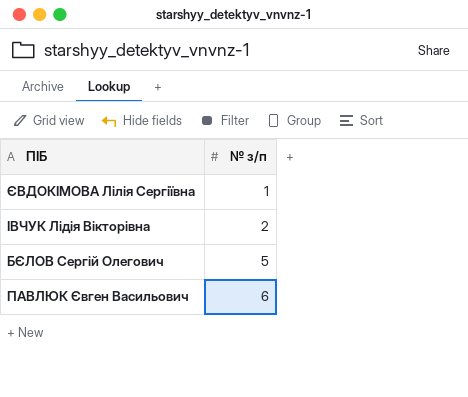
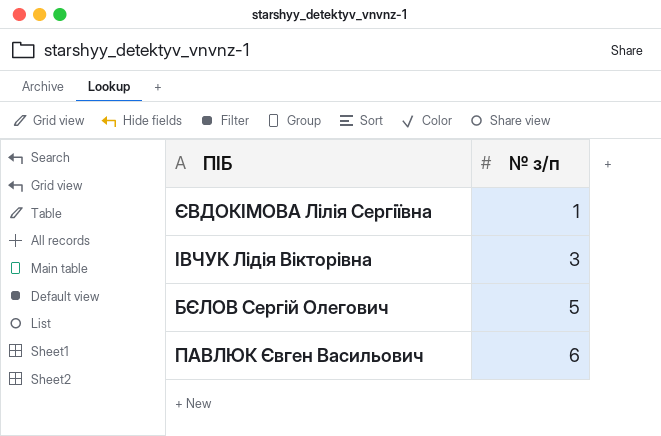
ІВЧУК Лідія Вікторівна | № з/п: 2 -> 3

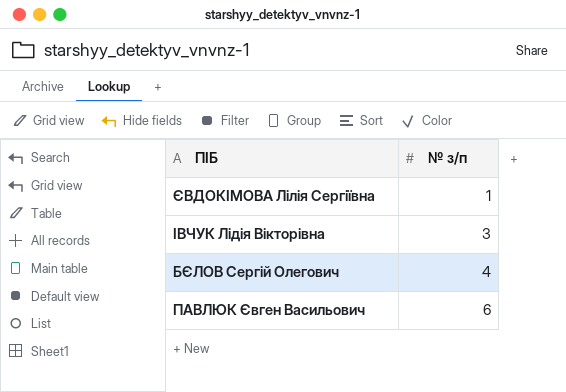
БЄЛОВ Сергій Олегович | № з/п: 5 -> 4

